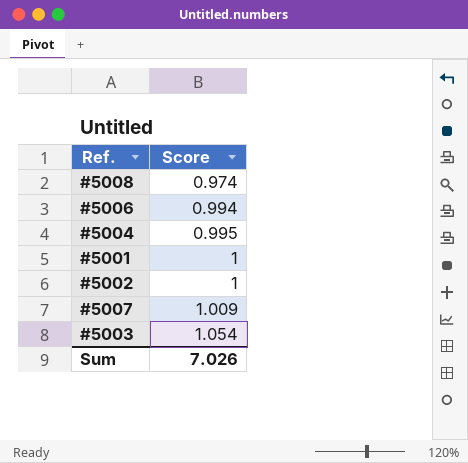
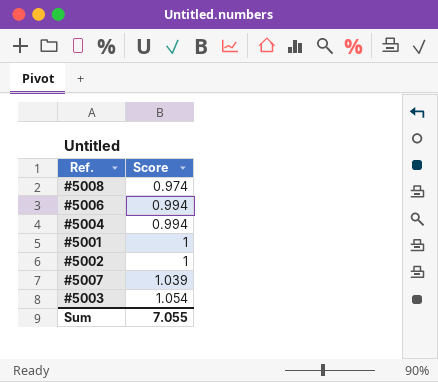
#5004 | Score: 0.995 -> 0.994
#5007 | Score: 1.009 -> 1.039
Sum | Score: 7.026 -> 7.055

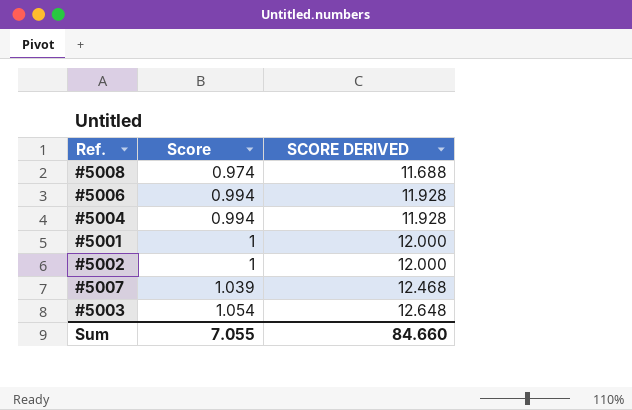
column SCORE DERIVED | formula: none -> [Score] * 12

